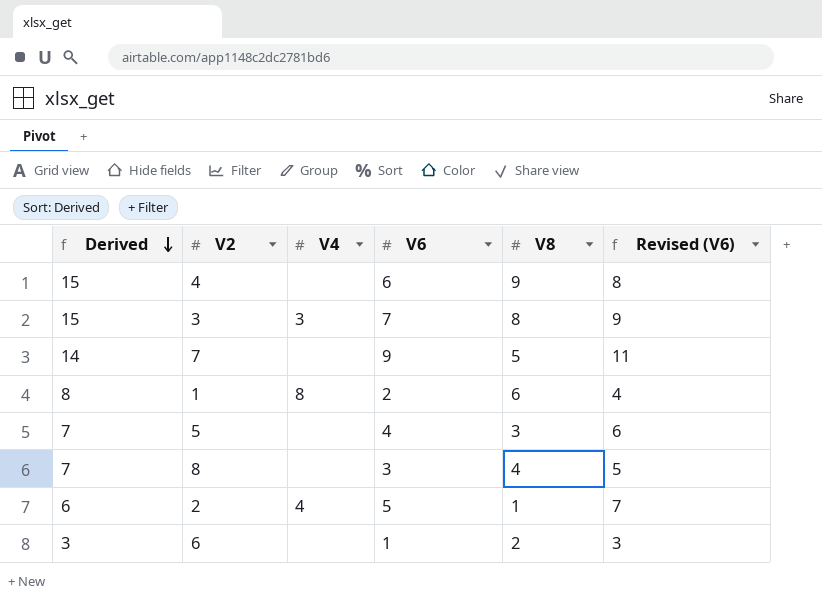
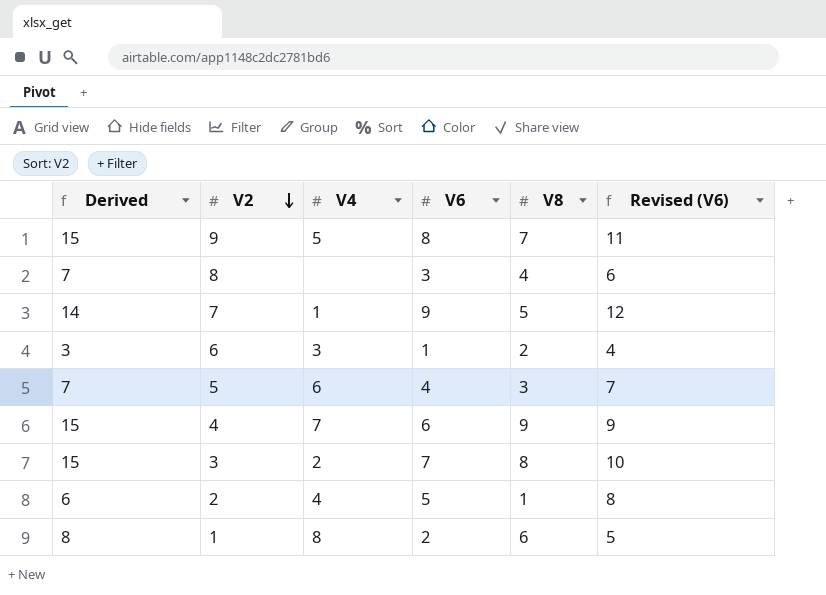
row order: Derived descending -> V2 descending
column Revised (V6) | formula: [V6] + 2 -> [V6] + 3
row 9: none -> 15 | 5 | 8 | 7 | 11
7 | V4: none -> 1
6 | V4: none -> 3
5 | V4: none -> 6
4 | V4: none -> 7
3 | V4: 3 -> 2

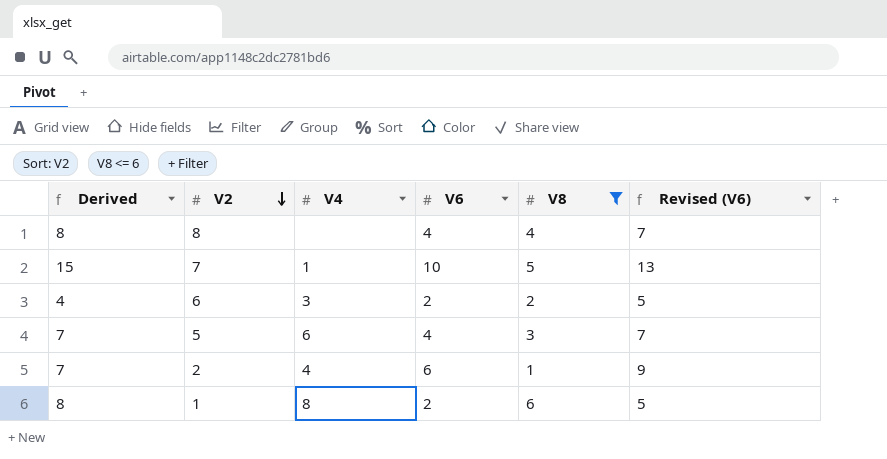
filter: none -> V8 <= 6
8 | Derived: 7 -> 8
8 | V6: 3 -> 4
8 | Revised (V6): 6 -> 7
7 | Derived: 14 -> 15
7 | V6: 9 -> 10
7 | Revised (V6): 12 -> 13
6 | Derived: 3 -> 4
6 | V6: 1 -> 2
6 | Revised (V6): 4 -> 5
2 | Derived: 6 -> 7
2 | V6: 5 -> 6
2 | Revised (V6): 8 -> 9

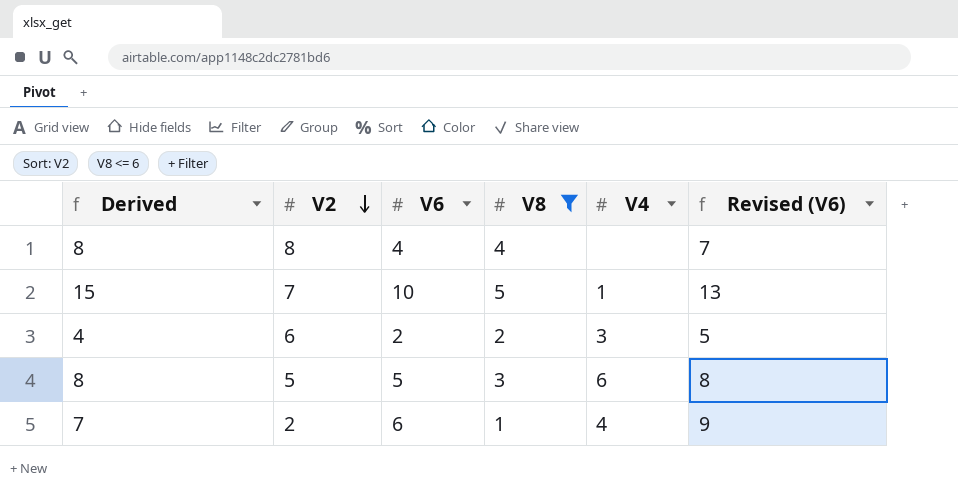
column V4 | position: 3 -> 5
row 1: 8 | 8 | 2 | 6 | 5 -> none
5 | Derived: 7 -> 8
5 | V6: 4 -> 5
5 | Revised (V6): 7 -> 8

